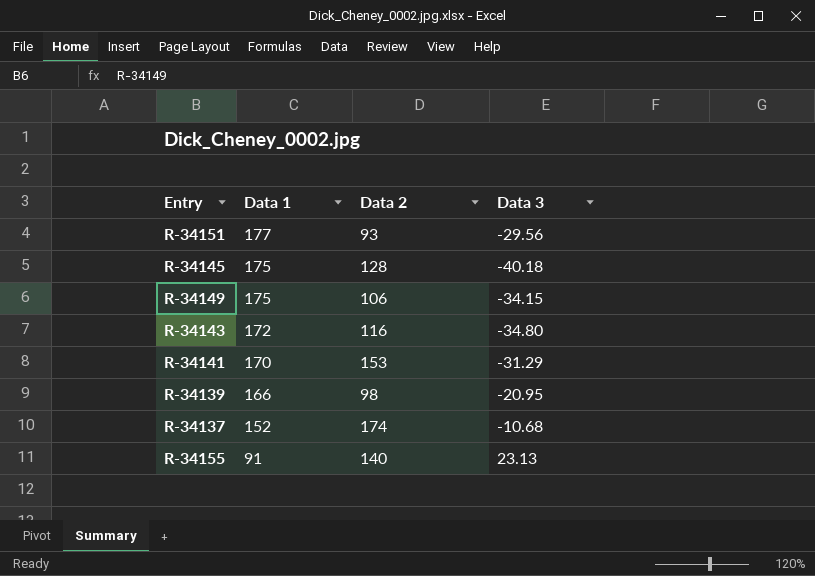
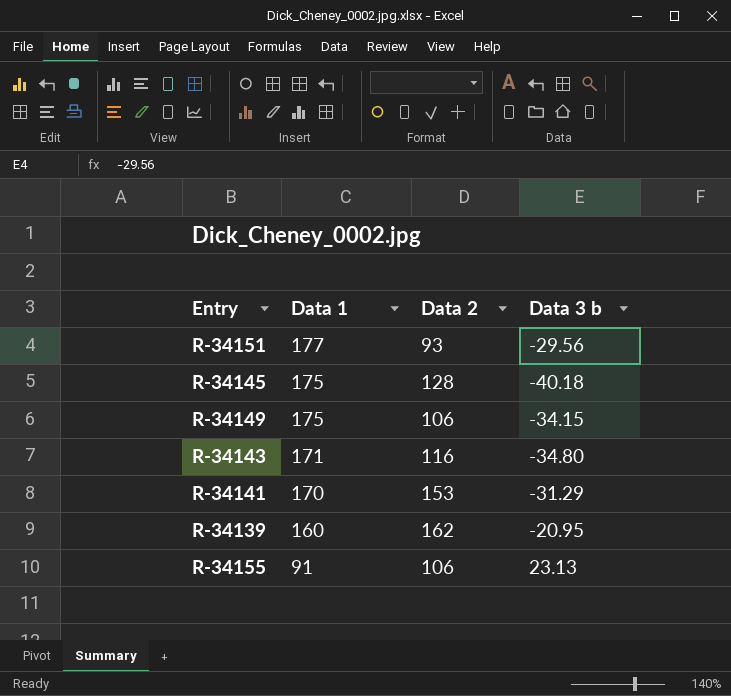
column name: Data 3 -> Data 3 b
row R-34137: 152 | 174 | -10.68 -> none
R-34143 | Data 1: 172 -> 171
R-34139 | Data 1: 166 -> 160
R-34139 | Data 2: 98 -> 162
R-34155 | Data 2: 140 -> 106

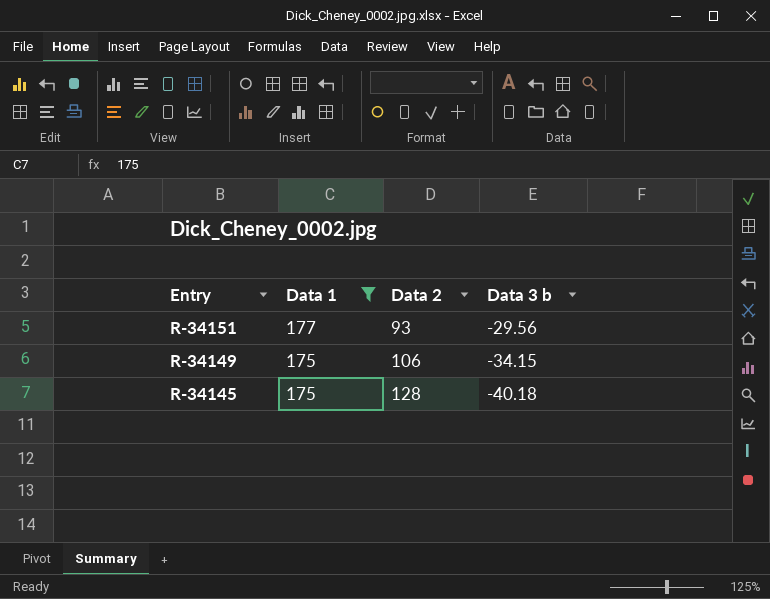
filter: none -> Data 1 >= 175
row order: Data 1 descending -> Entry descending

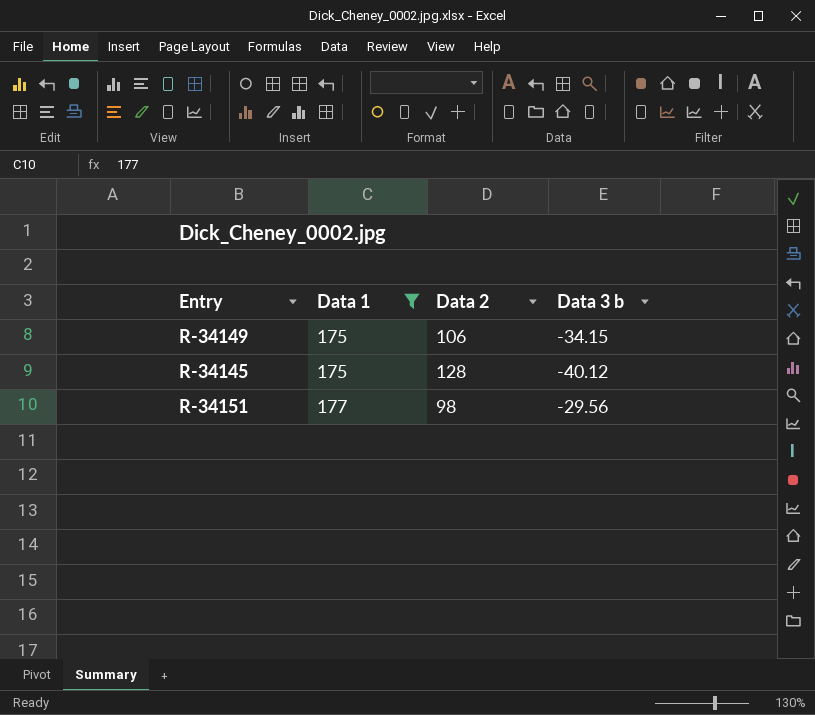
row order: Entry descending -> Data 1 ascending
R-34145 | Data 3 b: -40.18 -> -40.12
R-34151 | Data 2: 93 -> 98

